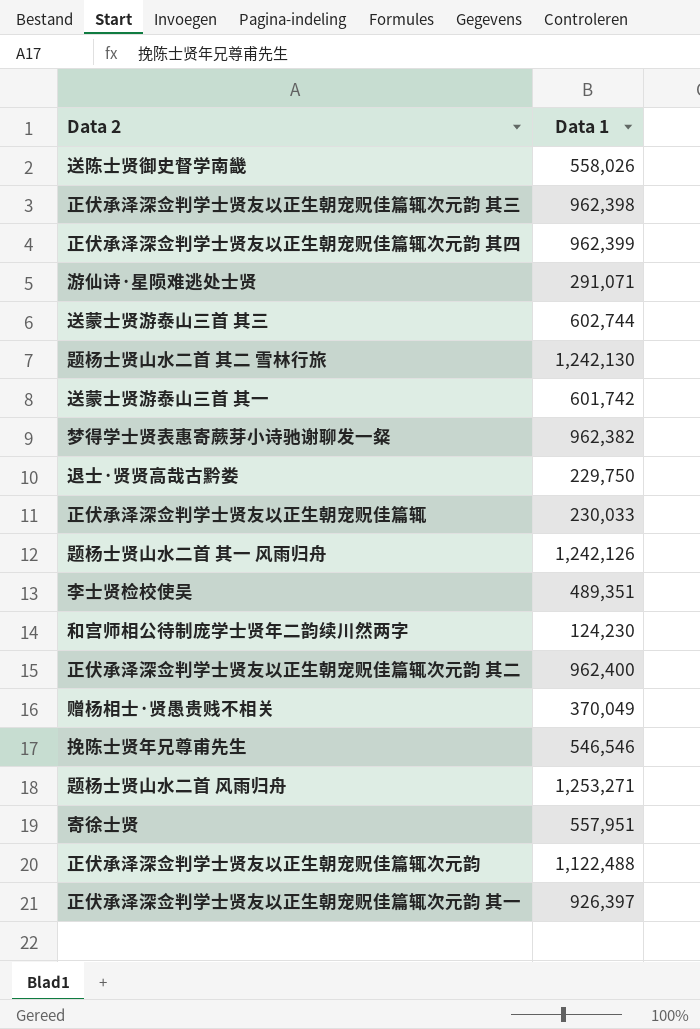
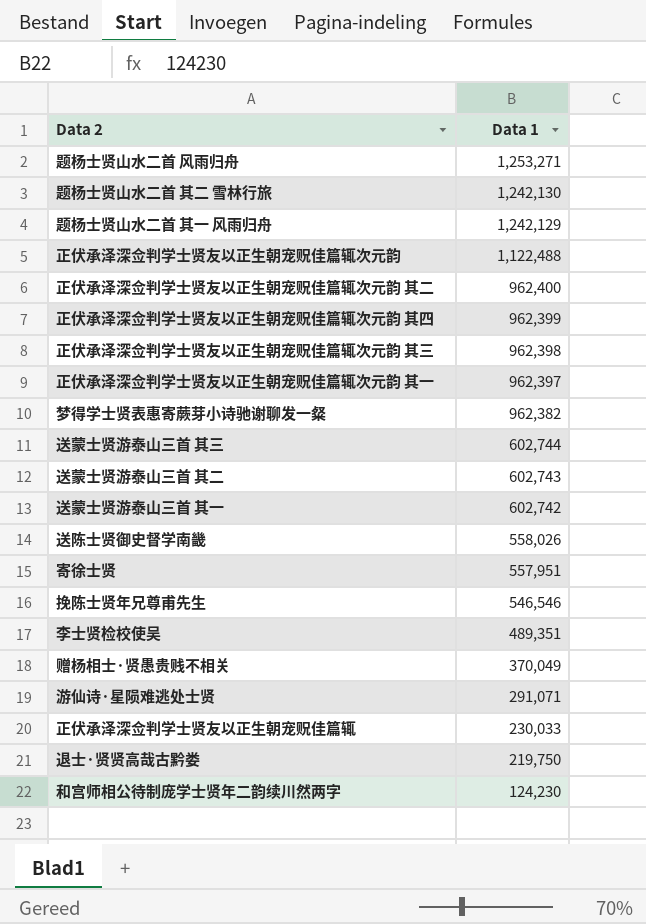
row order: none -> Data 1 descending
题杨士贤山水二首 其一 风雨归舟 | Data 1: 1,242,126 -> 1,242,129
正伏承泽深佥判学士贤友以正生朝宠贶佳篇辄次元韵 其一 | Data 1: 926,397 -> 962,397
row 送蒙士贤游泰山三首 其二: none -> 602,743
送蒙士贤游泰山三首 其一 | Data 1: 601,742 -> 602,742
退士·贤贤高哉古黔娄 | Data 1: 229,750 -> 219,750

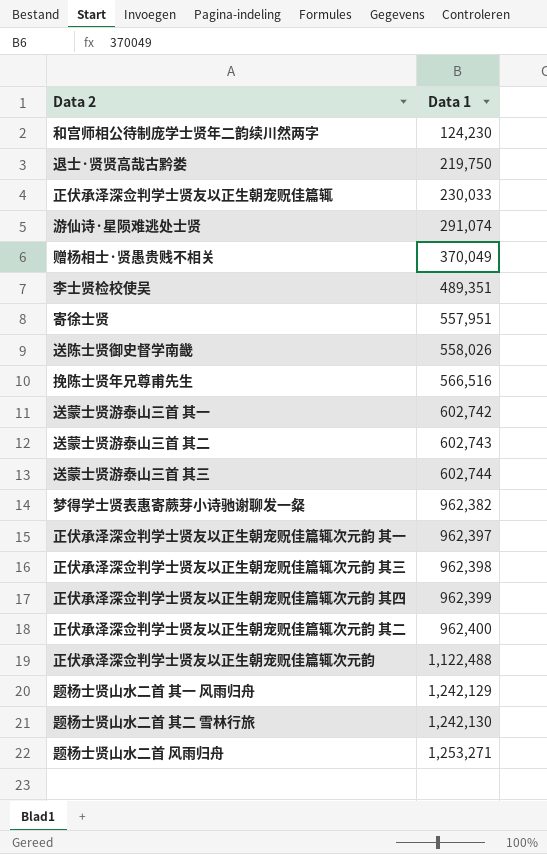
row order: Data 1 descending -> Data 1 ascending
游仙诗·星陨难逃处士贤 | Data 1: 291,071 -> 291,074
挽陈士贤年兄尊甫先生 | Data 1: 546,546 -> 566,516

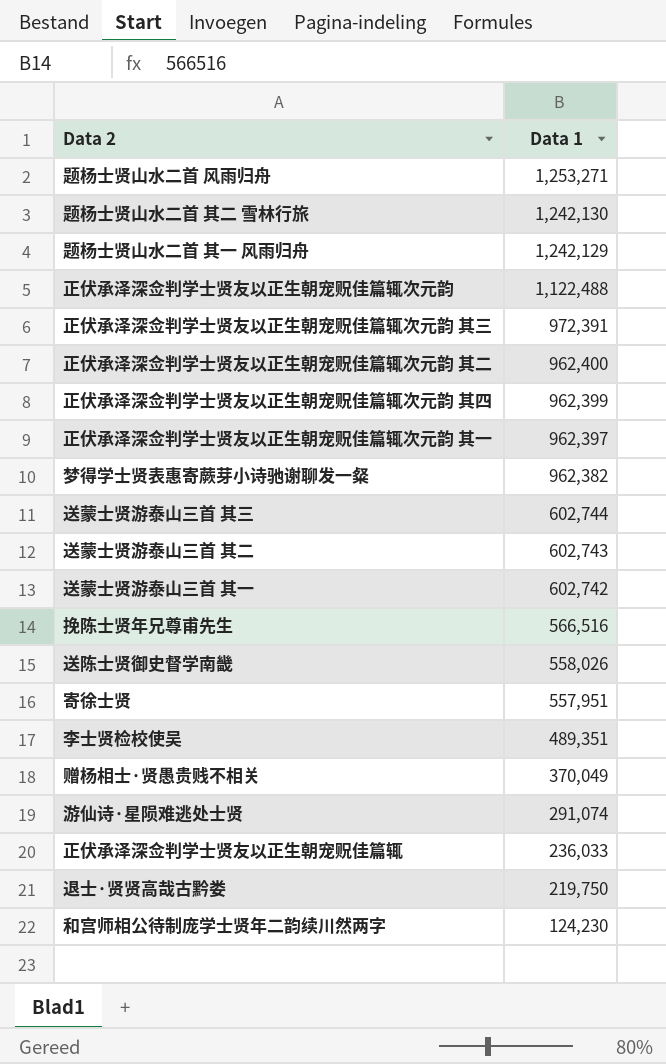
row order: Data 1 ascending -> Data 1 descending
正伏承泽深佥判学士贤友以正生朝宠贶佳篇辄次元韵 其三 | Data 1: 962,398 -> 972,391
正伏承泽深佥判学士贤友以正生朝宠贶佳篇辄 | Data 1: 230,033 -> 236,033

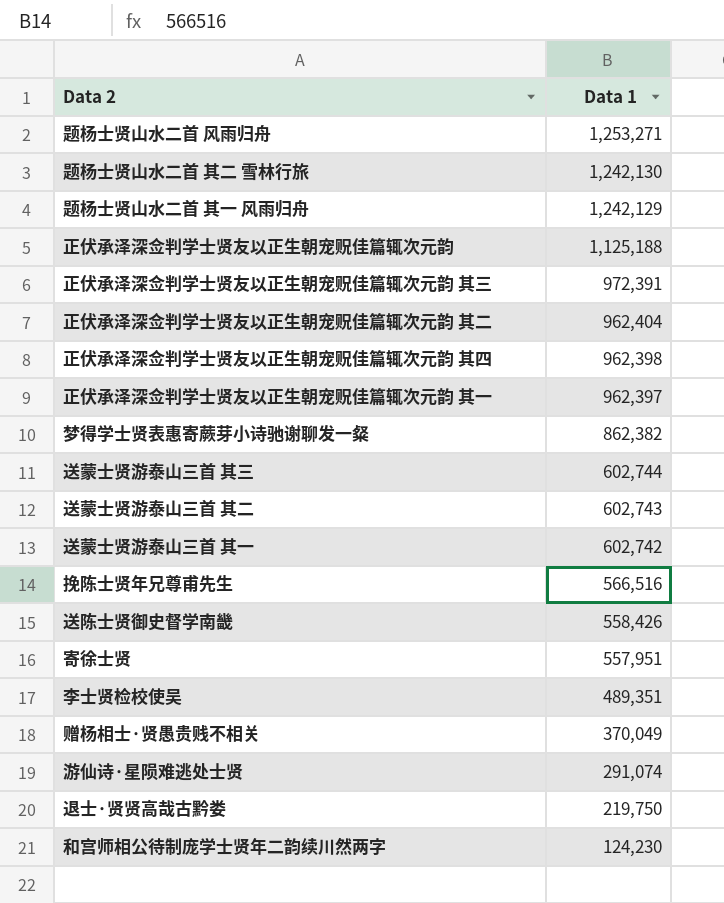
row 正伏承泽深佥判学士贤友以正生朝宠贶佳篇辄: 236,033 -> none
正伏承泽深佥判学士贤友以正生朝宠贶佳篇辄次元韵 | Data 1: 1,122,488 -> 1,125,188
正伏承泽深佥判学士贤友以正生朝宠贶佳篇辄次元韵 其二 | Data 1: 962,400 -> 962,404
正伏承泽深佥判学士贤友以正生朝宠贶佳篇辄次元韵 其四 | Data 1: 962,399 -> 962,398
梦得学士贤表惠寄蕨芽小诗驰谢聊发一粲 | Data 1: 962,382 -> 862,382
送陈士贤御史督学南畿 | Data 1: 558,026 -> 558,426

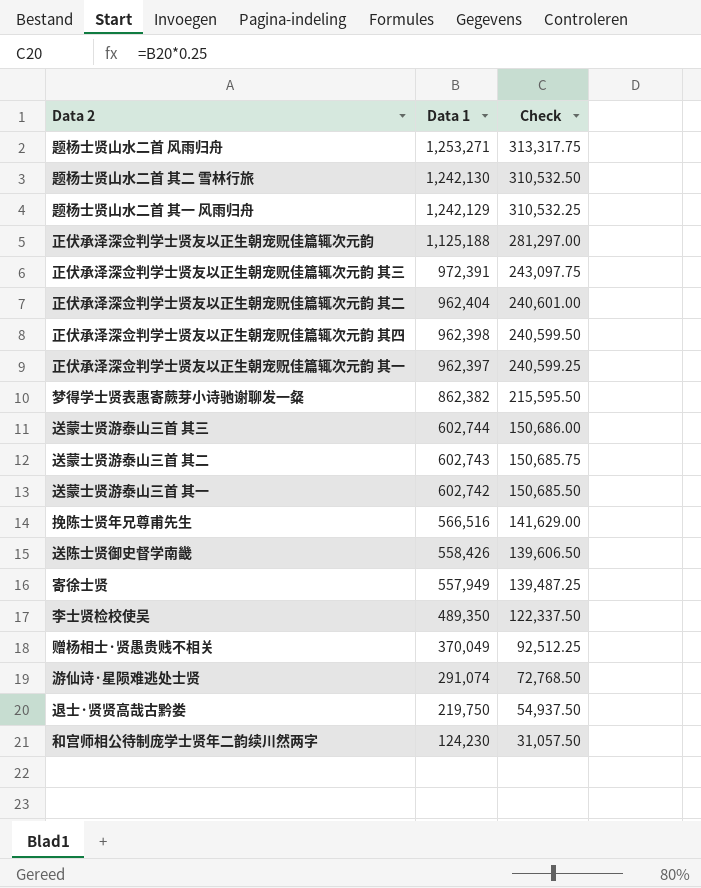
column Check | formula: none -> [Data 1] * 0.25
寄徐士贤 | Data 1: 557,951 -> 557,949
李士贤检校使吴 | Data 1: 489,351 -> 489,350

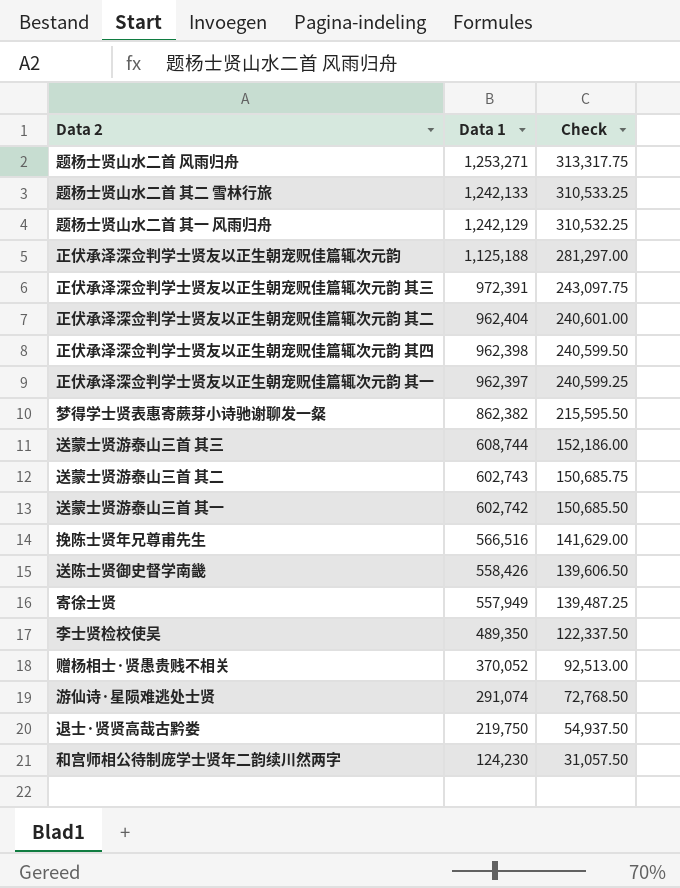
题杨士贤山水二首 其二 雪林行旅 | Data 1: 1,242,130 -> 1,242,133
题杨士贤山水二首 其二 雪林行旅 | Check: 310,532.50 -> 310,533.25
送蒙士贤游泰山三首 其三 | Data 1: 602,744 -> 608,744
送蒙士贤游泰山三首 其三 | Check: 150,686.00 -> 152,186.00
赠杨相士·贤愚贵贱不相关 | Data 1: 370,049 -> 370,052
赠杨相士·贤愚贵贱不相关 | Check: 92,512.25 -> 92,513.00

